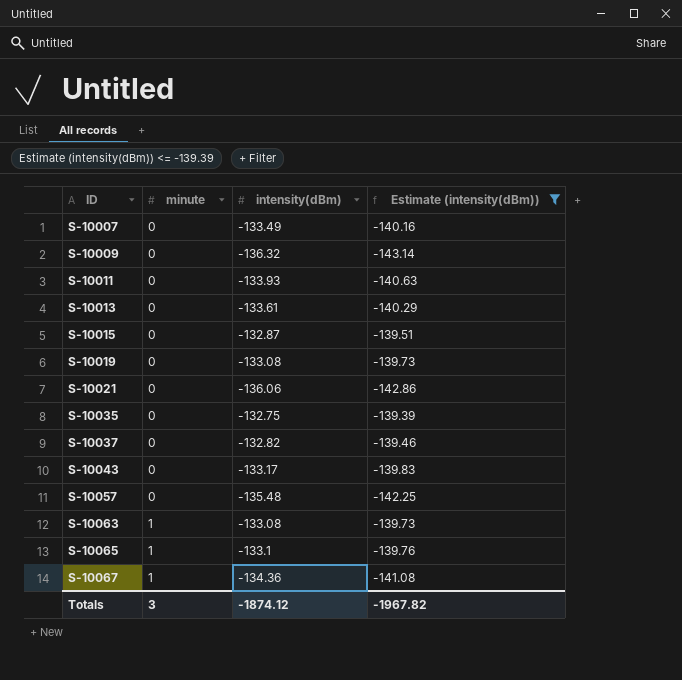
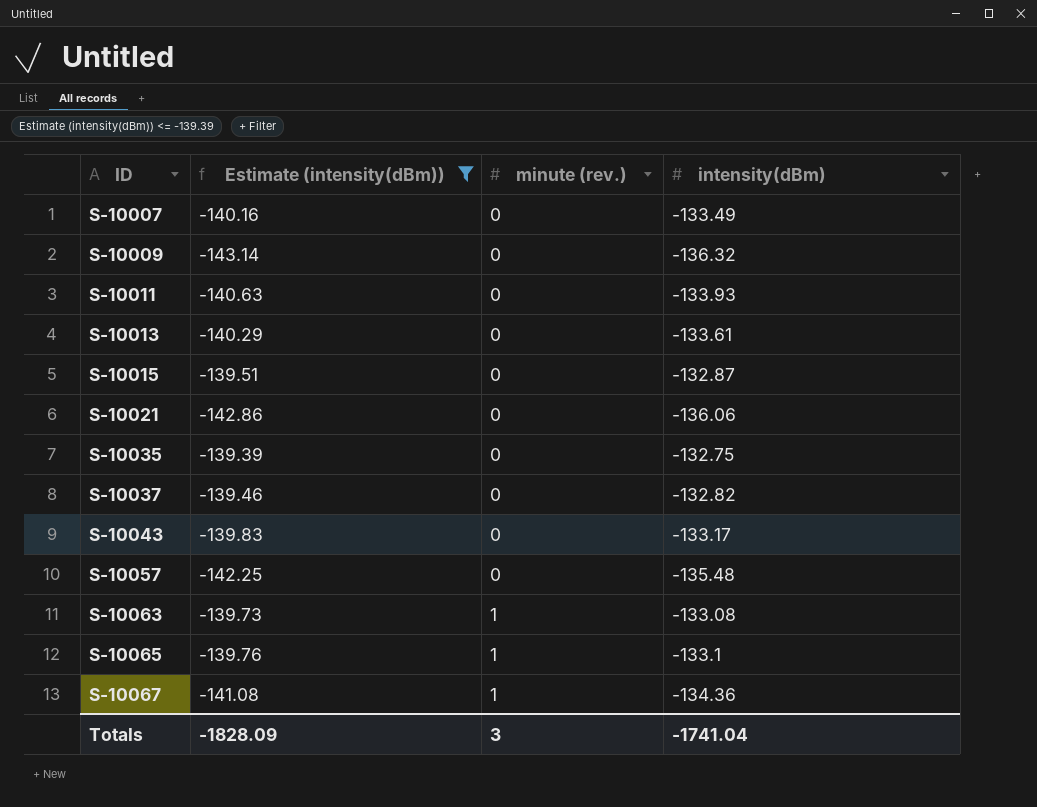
column Estimate (intensity(dBm)) | position: 4 -> 2
column name: minute -> minute (rev.)
row S-10019: 0 | -133.08 | -139.73 -> none
Totals | Estimate (intensity(dBm)): -1967.82 -> -1828.09
Totals | intensity(dBm): -1874.12 -> -1741.04

